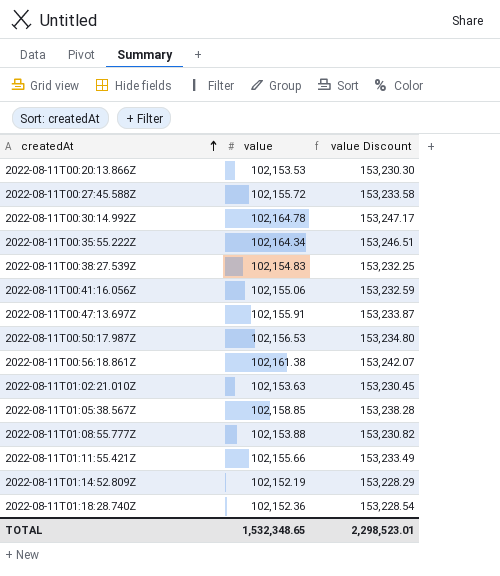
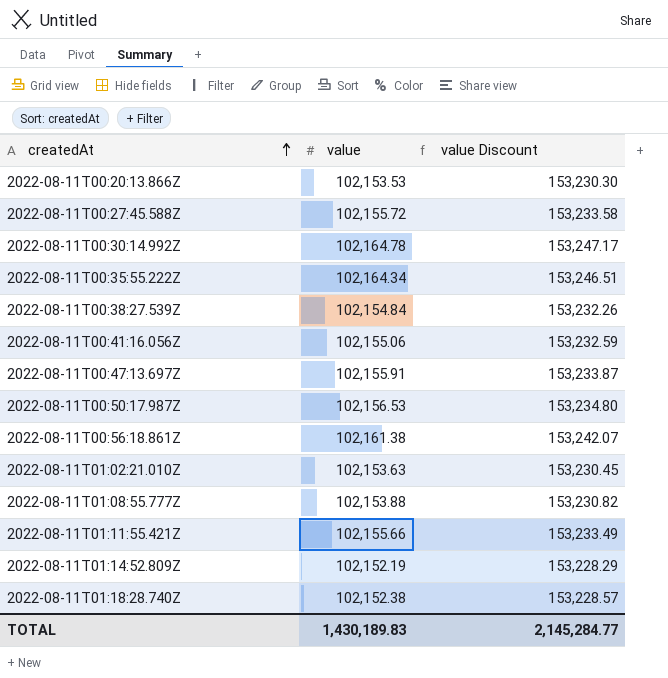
row 2022-08-11T01:05:38.567Z: 102,158.85 | 153,238.28 -> none
2022-08-11T00:38:27.539Z | value: 102,154.83 -> 102,154.84
2022-08-11T00:38:27.539Z | value Discount: 153,232.25 -> 153,232.26
2022-08-11T01:18:28.740Z | value: 102,152.36 -> 102,152.38
2022-08-11T01:18:28.740Z | value Discount: 153,228.54 -> 153,228.57
TOTAL | value: 1,532,348.65 -> 1,430,189.83
TOTAL | value Discount: 2,298,523.01 -> 2,145,284.77

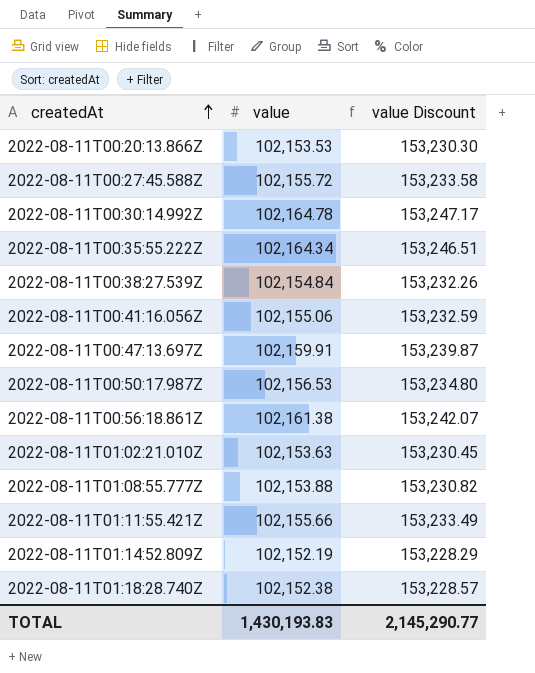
2022-08-11T00:47:13.697Z | value: 102,155.91 -> 102,159.91
2022-08-11T00:47:13.697Z | value Discount: 153,233.87 -> 153,239.87
TOTAL | value: 1,430,189.83 -> 1,430,193.83
TOTAL | value Discount: 2,145,284.77 -> 2,145,290.77

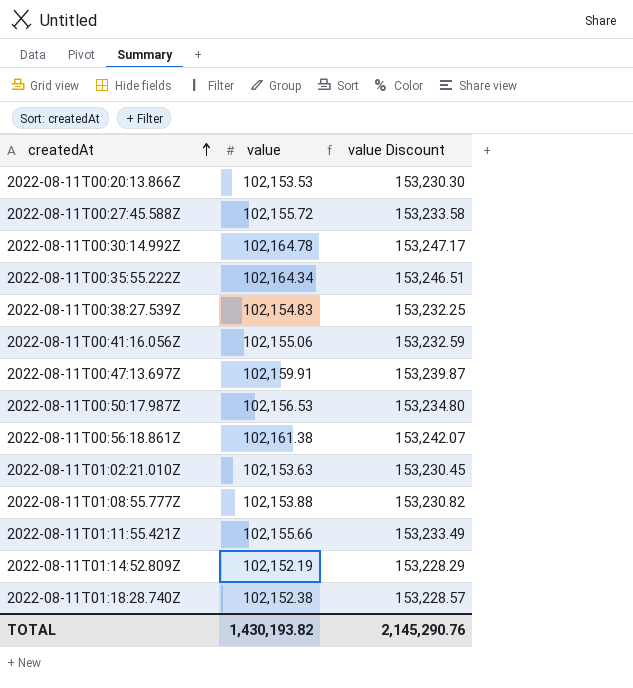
2022-08-11T00:38:27.539Z | value: 102,154.84 -> 102,154.83
2022-08-11T00:38:27.539Z | value Discount: 153,232.26 -> 153,232.25
TOTAL | value: 1,430,193.83 -> 1,430,193.82
TOTAL | value Discount: 2,145,290.77 -> 2,145,290.76

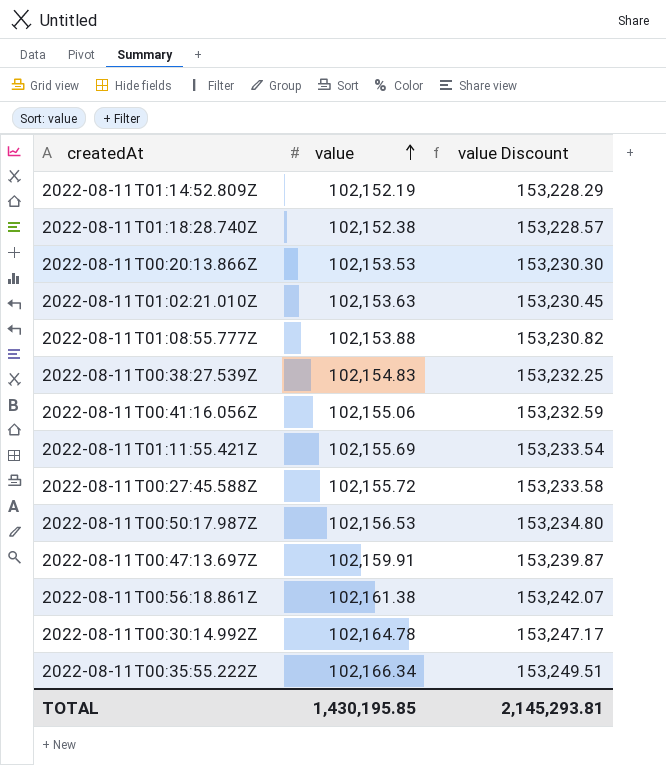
row order: createdAt ascending -> value ascending
2022-08-11T01:11:55.421Z | value: 102,155.66 -> 102,155.69
2022-08-11T01:11:55.421Z | value Discount: 153,233.49 -> 153,233.54
2022-08-11T00:35:55.222Z | value: 102,164.34 -> 102,166.34
2022-08-11T00:35:55.222Z | value Discount: 153,246.51 -> 153,249.51
TOTAL | value: 1,430,193.82 -> 1,430,195.85
TOTAL | value Discount: 2,145,290.76 -> 2,145,293.81

